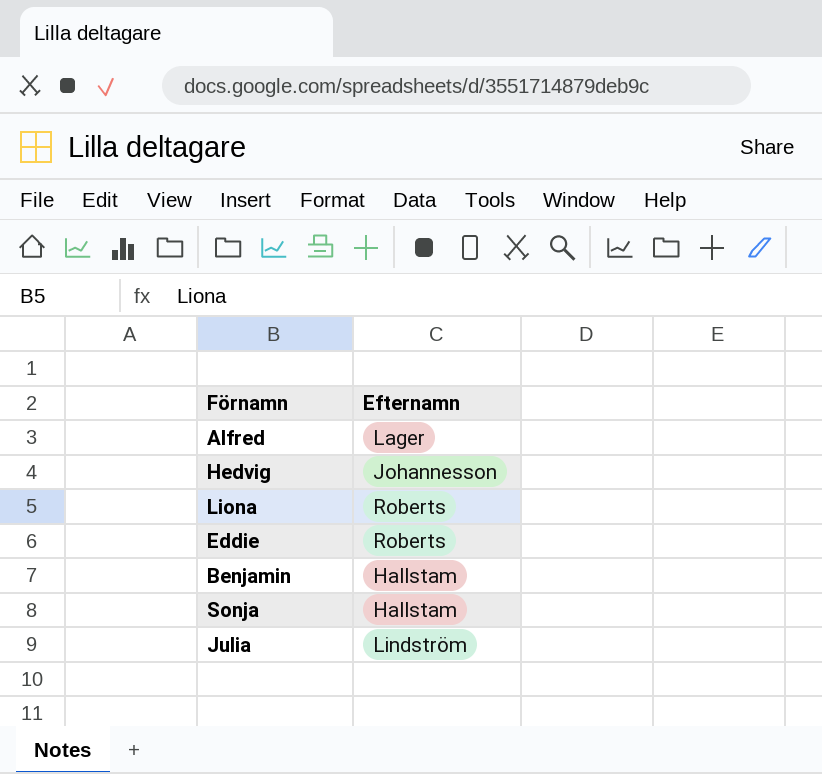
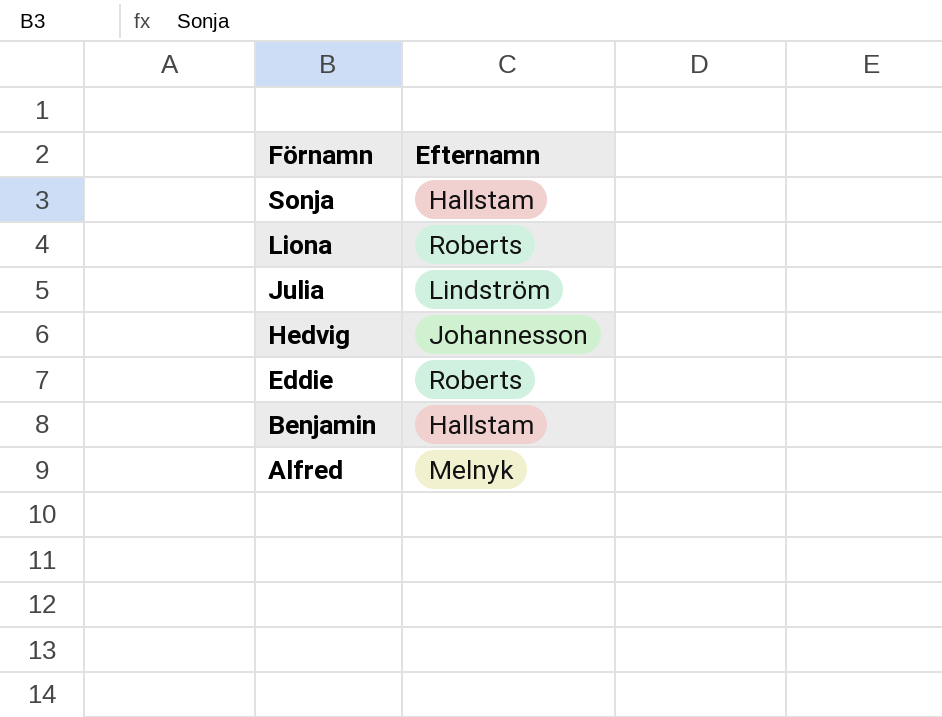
row order: none -> Förnamn descending
Alfred | Efternamn: Lager -> Melnyk

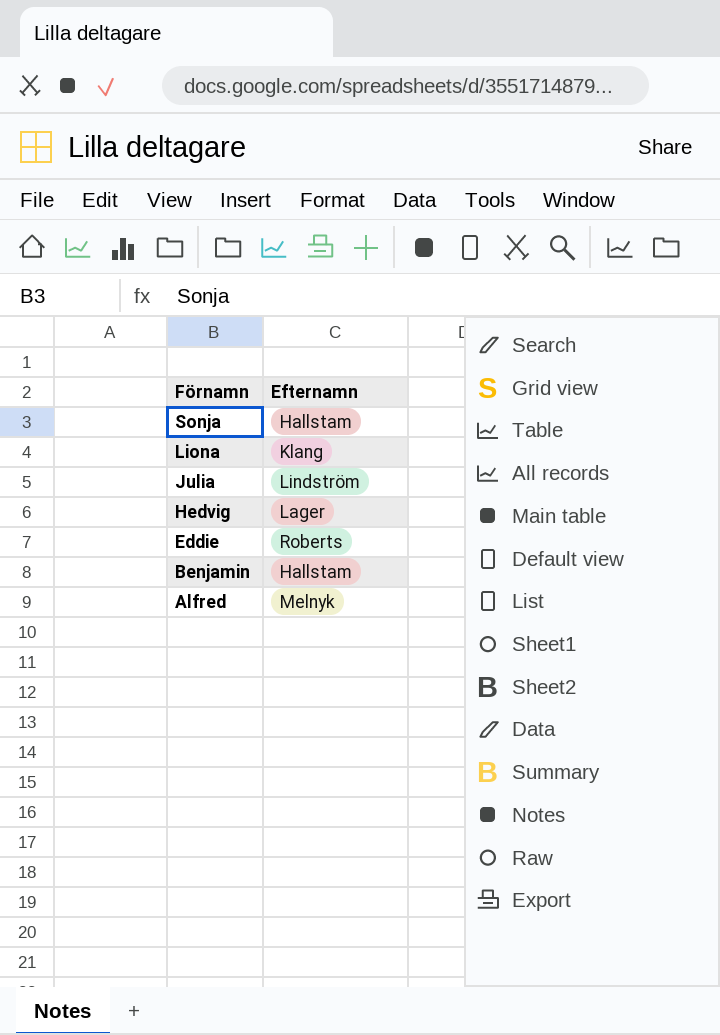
Liona | Efternamn: Roberts -> Klang
Hedvig | Efternamn: Johannesson -> Lager

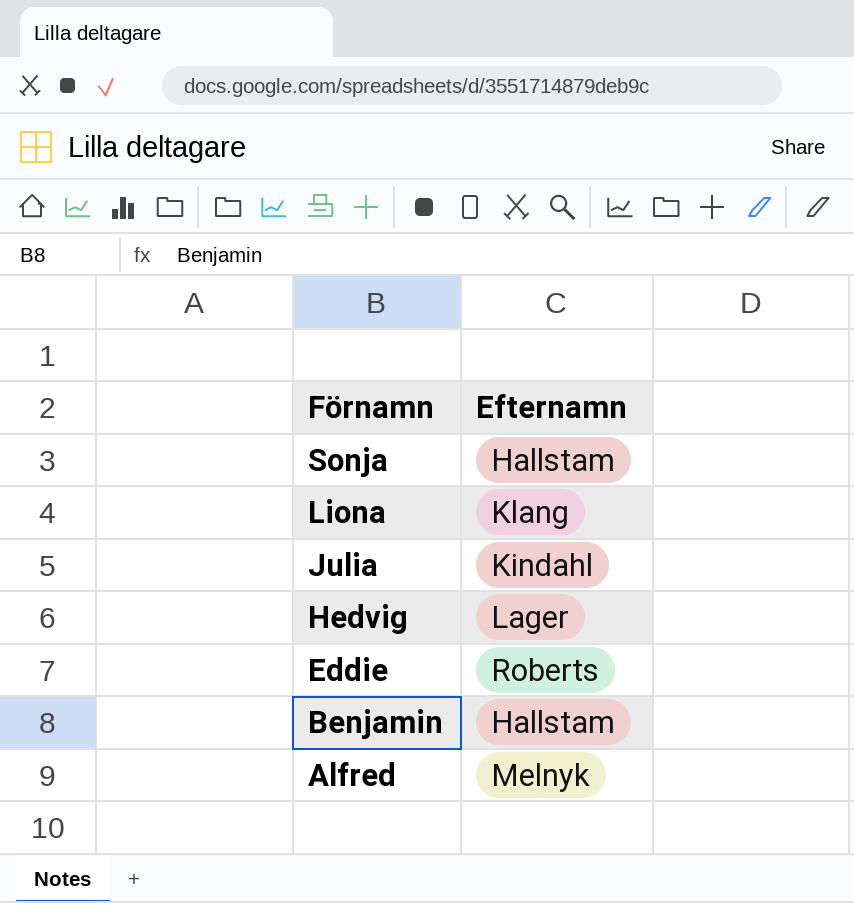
Julia | Efternamn: Lindström -> Kindahl

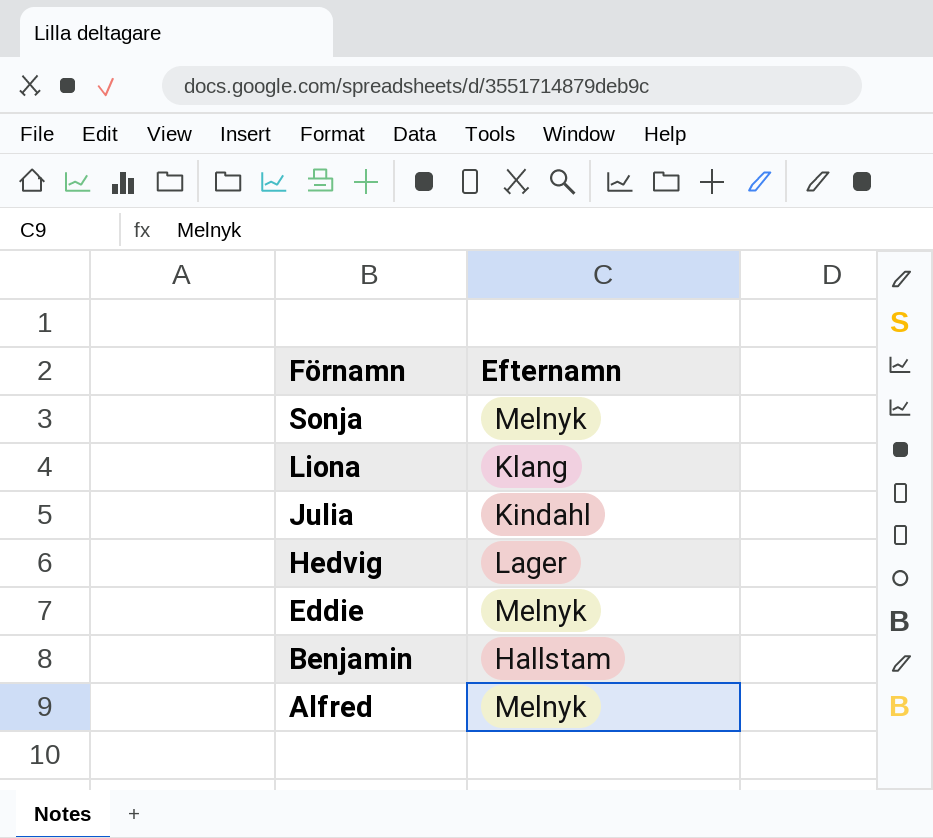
Sonja | Efternamn: Hallstam -> Melnyk
Eddie | Efternamn: Roberts -> Melnyk

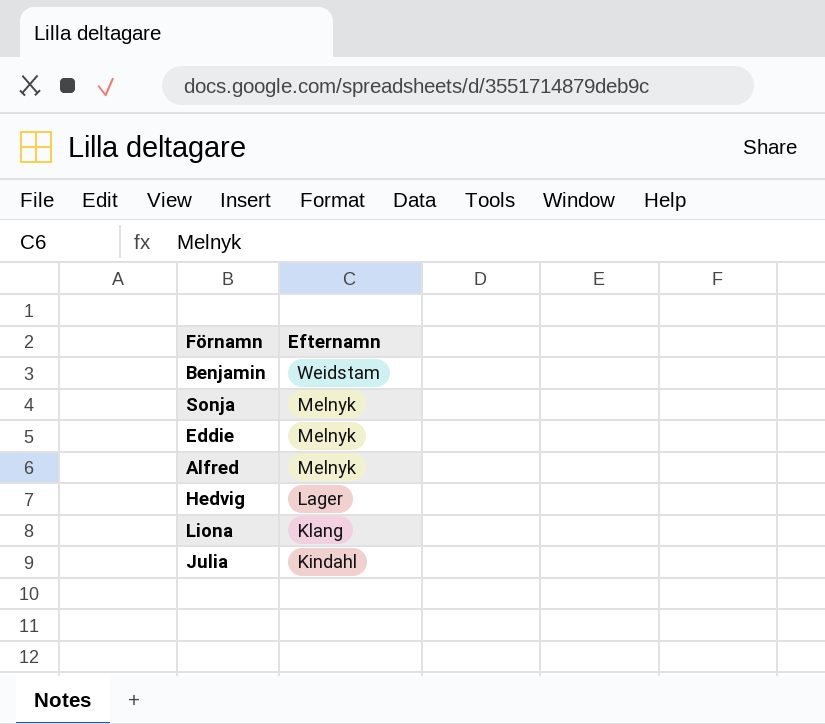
row order: Förnamn descending -> Efternamn descending
Benjamin | Efternamn: Hallstam -> Weidstam

